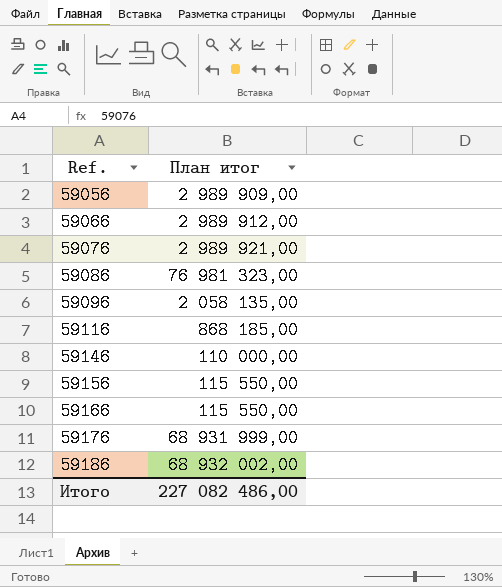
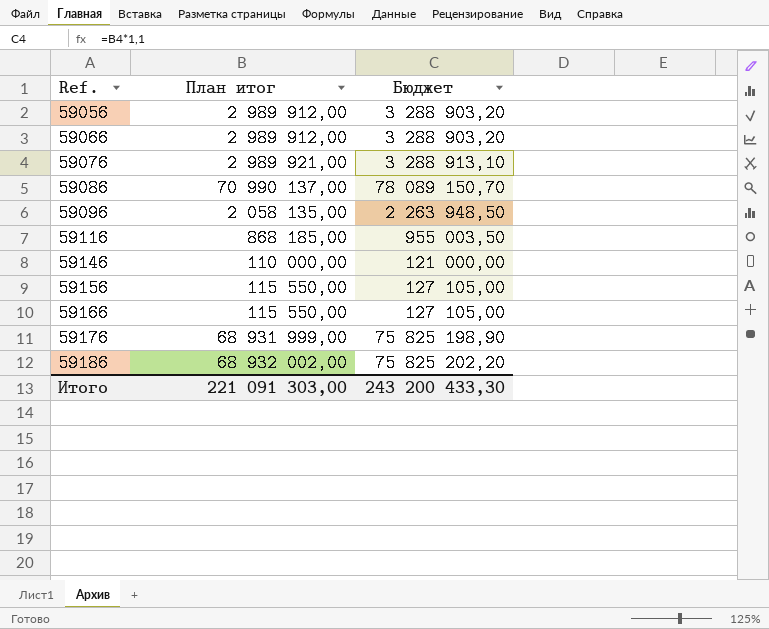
column Бюджет | formula: none -> [План итог] * 1,1
59056 | План итог: 2 989 909,00 -> 2 989 912,00
59086 | План итог: 76 981 323,00 -> 70 990 137,00
Итого | План итог: 227 082 486,00 -> 221 091 303,00

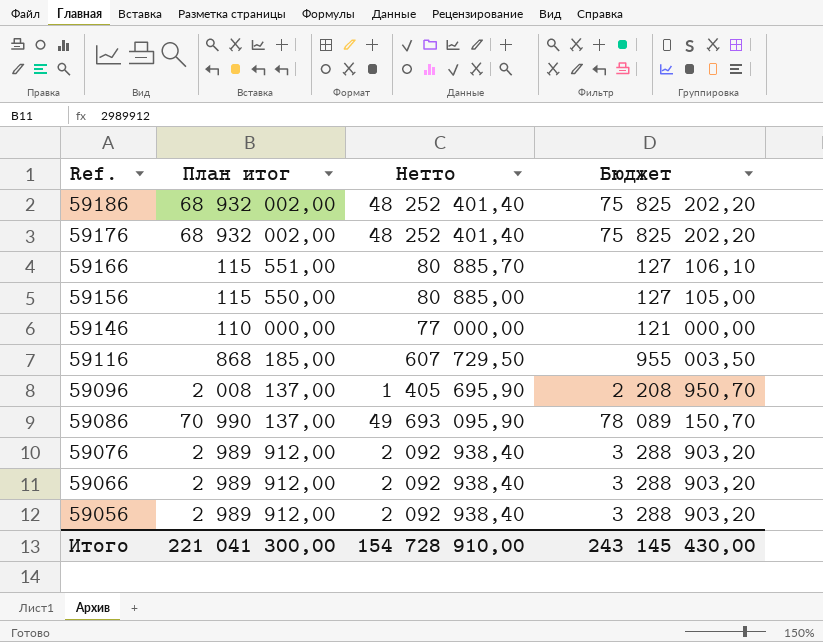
row order: Ref. ascending -> Ref. descending
column Нетто | formula: none -> [План итог] * 0,7
59176 | План итог: 68 931 999,00 -> 68 932 002,00
59176 | Бюджет: 75 825 198,90 -> 75 825 202,20
59166 | План итог: 115 550,00 -> 115 551,00
59166 | Бюджет: 127 105,00 -> 127 106,10
59096 | План итог: 2 058 135,00 -> 2 008 137,00
59096 | Бюджет: 2 263 948,50 -> 2 208 950,70
59076 | План итог: 2 989 921,00 -> 2 989 912,00
59076 | Бюджет: 3 288 913,10 -> 3 288 903,20
Итого | План итог: 221 091 303,00 -> 221 041 300,00
Итого | Бюджет: 243 200 433,30 -> 243 145 430,00

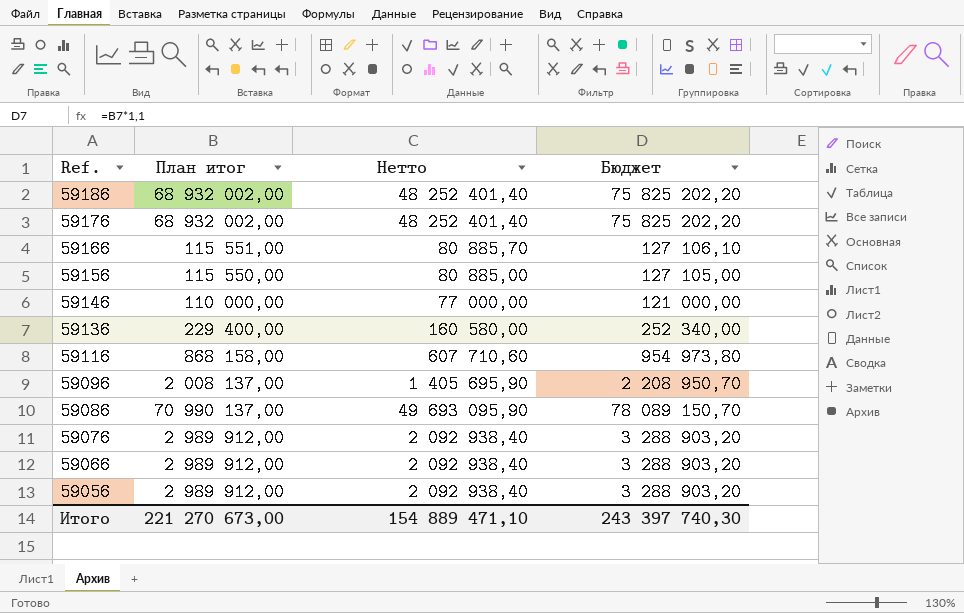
row 59136: none -> 229 400,00 | 160 580,00 | 252 340,00
59116 | План итог: 868 185,00 -> 868 158,00
59116 | Нетто: 607 729,50 -> 607 710,60
59116 | Бюджет: 955 003,50 -> 954 973,80
Итого | План итог: 221 041 300,00 -> 221 270 673,00
Итого | Нетто: 154 728 910,00 -> 154 889 471,10
Итого | Бюджет: 243 145 430,00 -> 243 397 740,30

